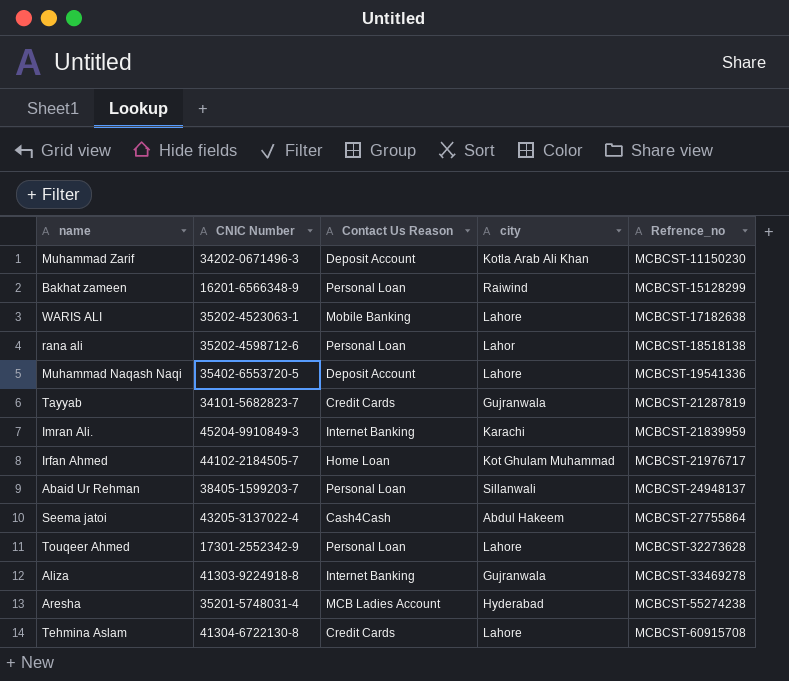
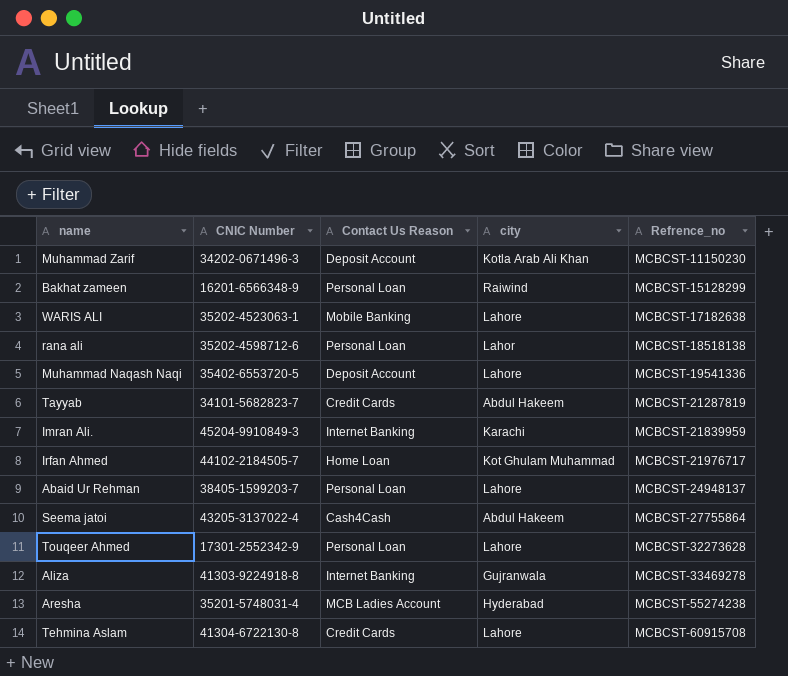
Tayyab | city: Gujranwala -> Abdul Hakeem
Abaid Ur Rehman | city: Sillanwali -> Lahore

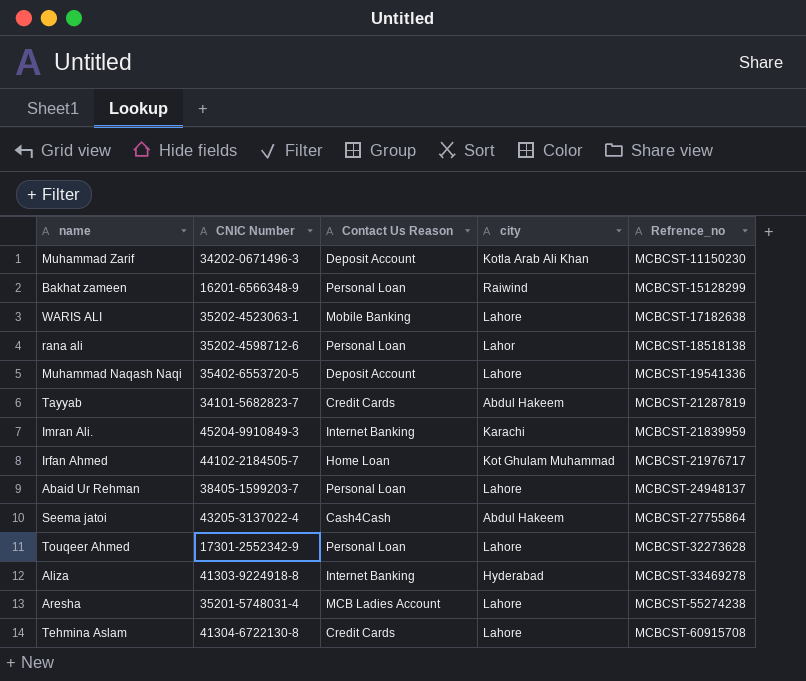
Aliza | city: Gujranwala -> Hyderabad
Aresha | city: Hyderabad -> Lahore

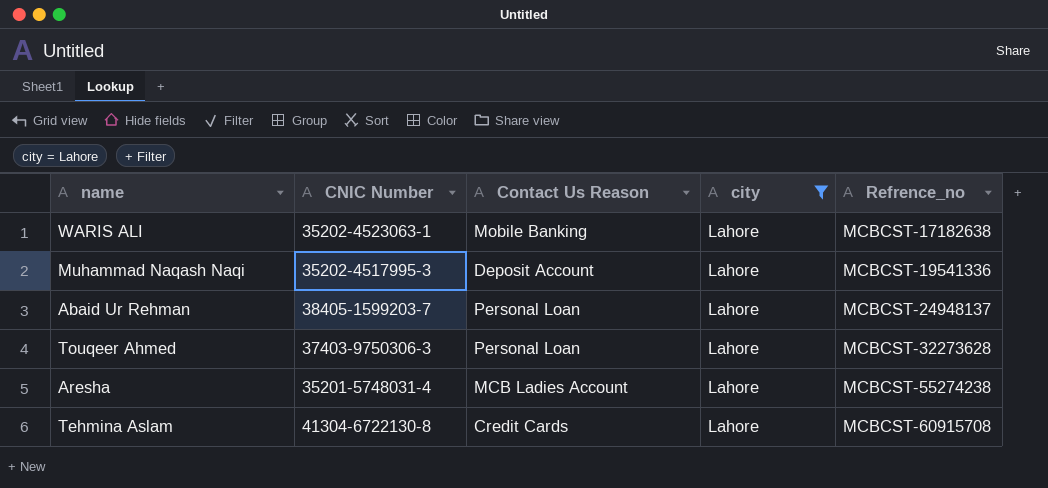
filter: none -> city = Lahore
Muhammad Naqash Naqi | CNIC Number: 35402-6553720-5 -> 35202-4517995-3
Touqeer Ahmed | CNIC Number: 17301-2552342-9 -> 37403-9750306-3

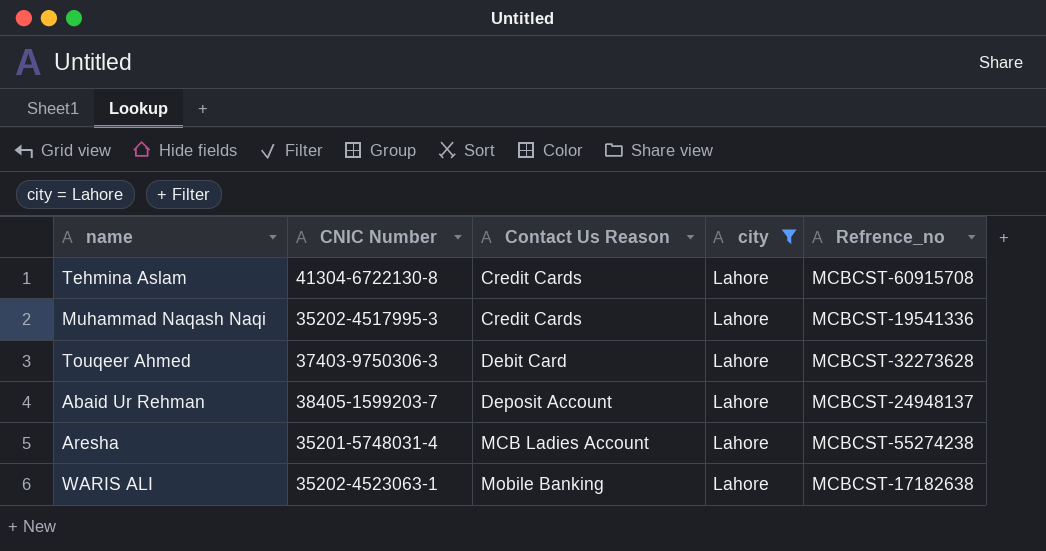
row order: Refrence_no ascending -> Contact Us Reason ascending
Muhammad Naqash Naqi | Contact Us Reason: Deposit Account -> Credit Cards
Touqeer Ahmed | Contact Us Reason: Personal Loan -> Debit Card
Abaid Ur Rehman | Contact Us Reason: Personal Loan -> Deposit Account

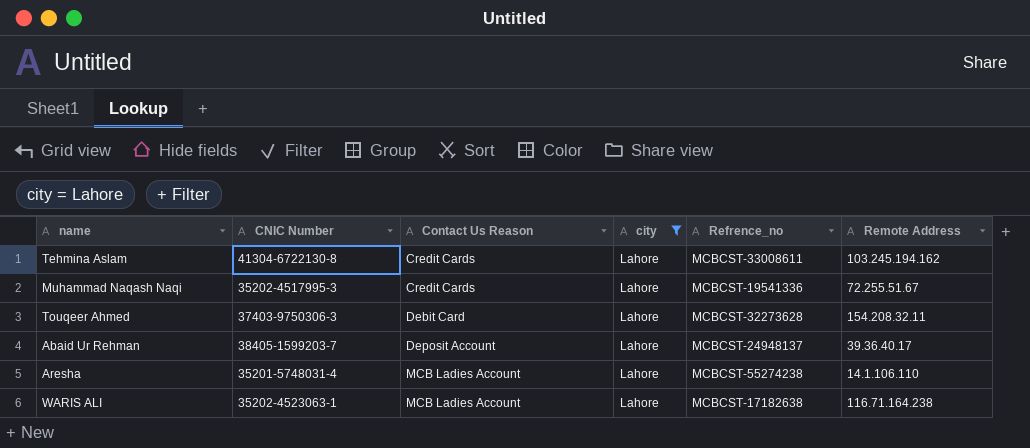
column Remote Address | position: none -> 6
Tehmina Aslam | Refrence_no: MCBCST-60915708 -> MCBCST-33008611
WARIS ALI | Contact Us Reason: Mobile Banking -> MCB Ladies Account

